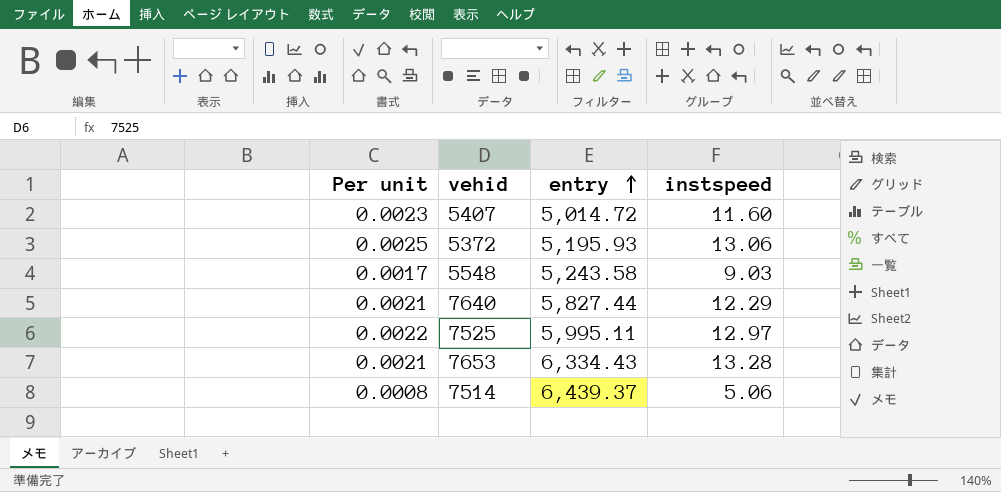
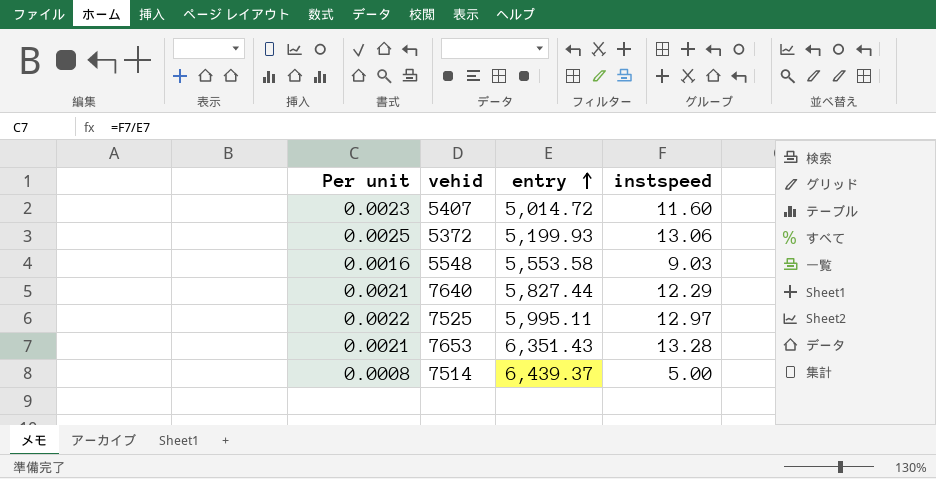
5372 | entry: 5,195.93 -> 5,199.93
5548 | Per unit: 0.0017 -> 0.0016
5548 | entry: 5,243.58 -> 5,553.58
7653 | entry: 6,334.43 -> 6,351.43
7514 | instspeed: 5.06 -> 5.00

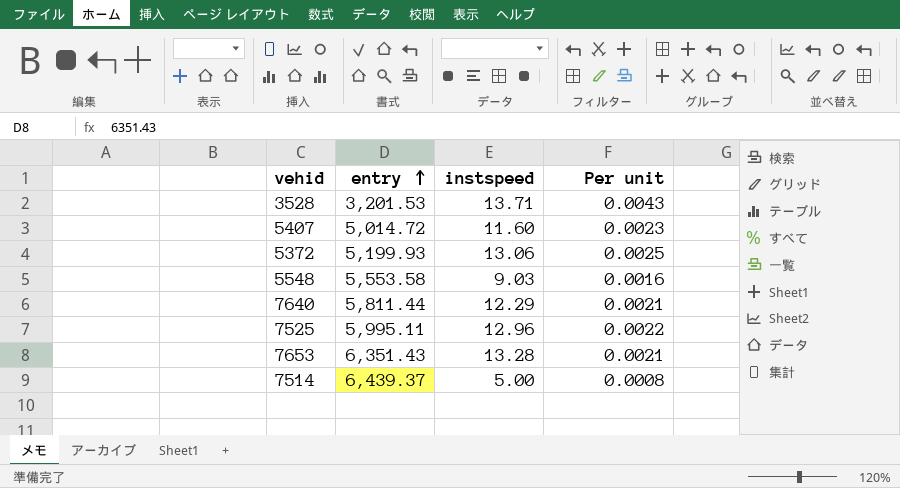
column Per unit | position: 1 -> 4
row 3528: none -> 3,201.53 | 13.71 | 0.0043
7640 | entry: 5,827.44 -> 5,811.44
7525 | instspeed: 12.97 -> 12.96

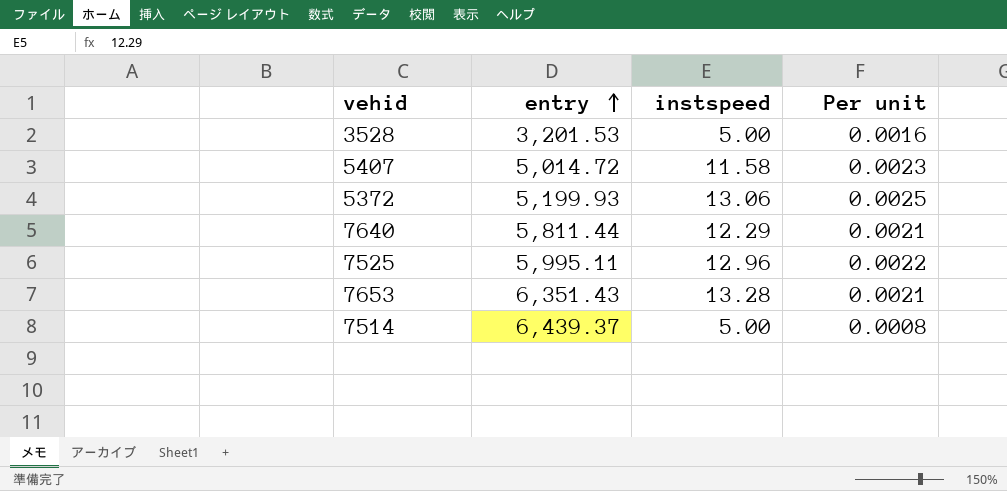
row 5548: 5,553.58 | 9.03 | 0.0016 -> none
3528 | instspeed: 13.71 -> 5.00
3528 | Per unit: 0.0043 -> 0.0016
5407 | instspeed: 11.60 -> 11.58

